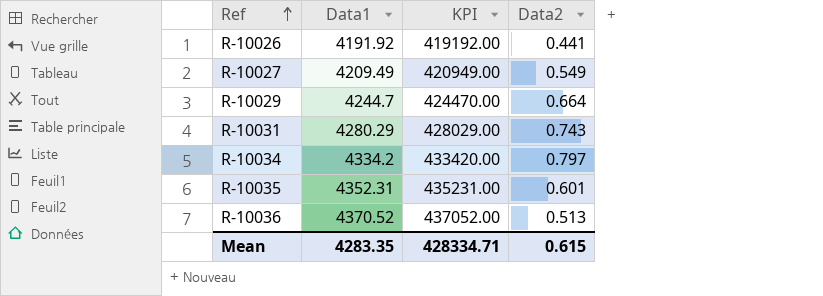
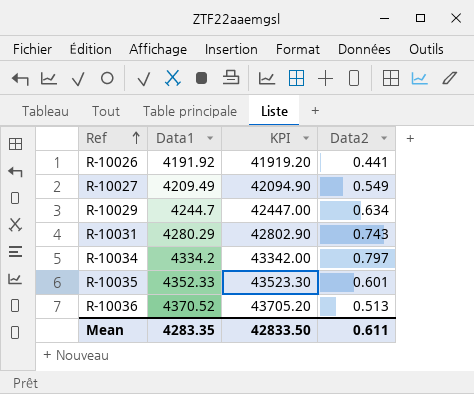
column KPI | formula: [Data1] * 100 -> [Data1] * 10
R-10029 | Data2: 0.664 -> 0.634
R-10035 | Data1: 4352.31 -> 4352.33
Mean | KPI: 428334.71 -> 42833.50
Mean | Data2: 0.615 -> 0.611

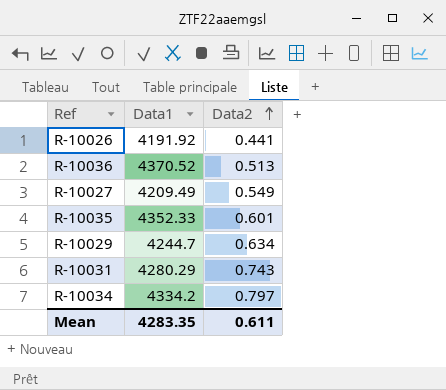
row order: Ref ascending -> Data2 ascending
column KPI | formula: [Data1] * 10 -> none

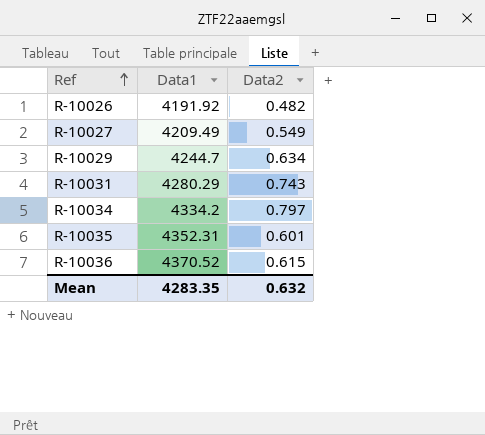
row order: Data2 ascending -> Ref ascending
R-10026 | Data2: 0.441 -> 0.482
R-10035 | Data1: 4352.33 -> 4352.31
R-10036 | Data2: 0.513 -> 0.615
Mean | Data2: 0.611 -> 0.632

